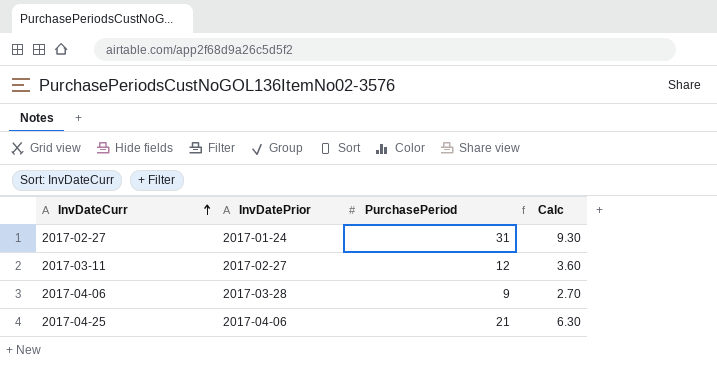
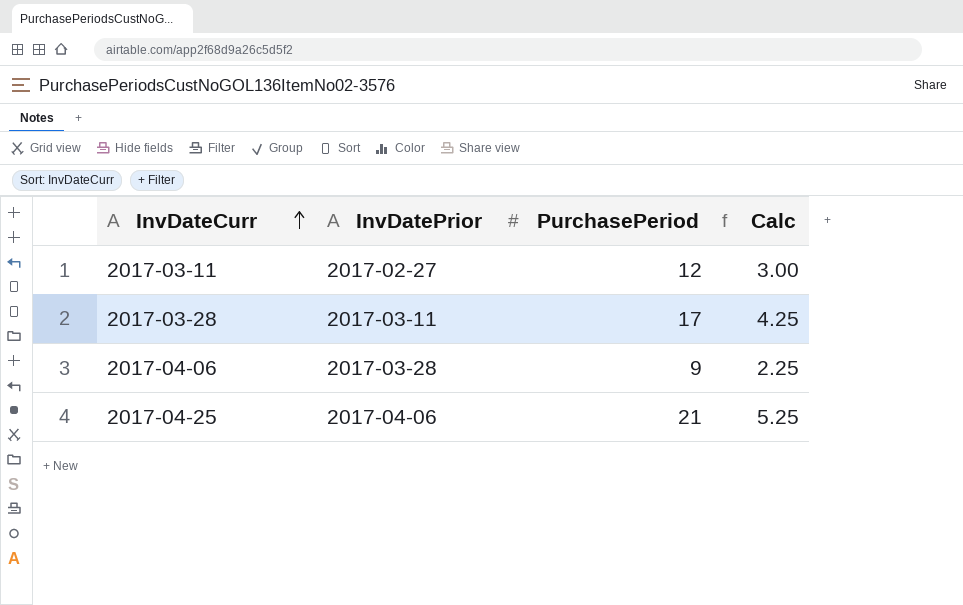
column Calc | formula: [PurchasePeriod] * 0.3 -> [PurchasePeriod] * 0.25
row 2017-02-27: 2017-01-24 | 31 | 9.30 -> none
row 2017-03-28: none -> 2017-03-11 | 17 | 4.25

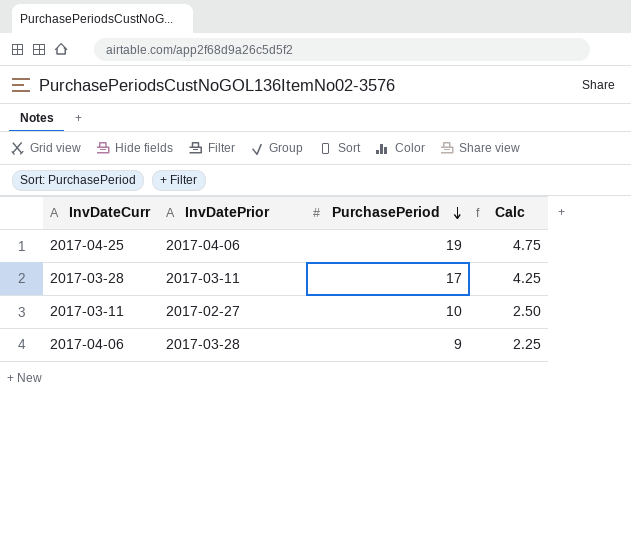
row order: InvDateCurr ascending -> PurchasePeriod descending
2017-04-25 | PurchasePeriod: 21 -> 19
2017-04-25 | Calc: 5.25 -> 4.75
2017-03-11 | PurchasePeriod: 12 -> 10
2017-03-11 | Calc: 3.00 -> 2.50

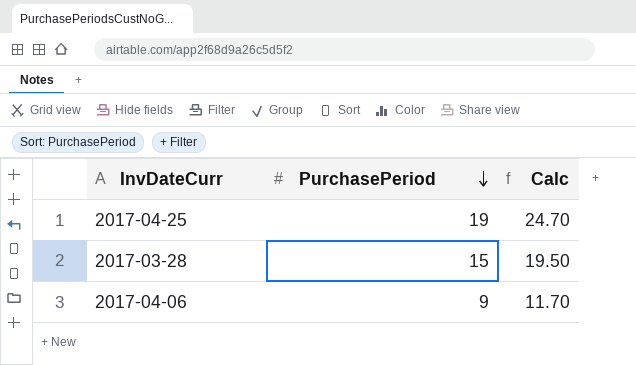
column InvDatePrior | position: 2 -> none
column Calc | formula: [PurchasePeriod] * 0.25 -> [PurchasePeriod] * 1.3
row 2017-03-11: 2017-02-27 | 10 | 2.50 -> none
2017-03-28 | PurchasePeriod: 17 -> 15

